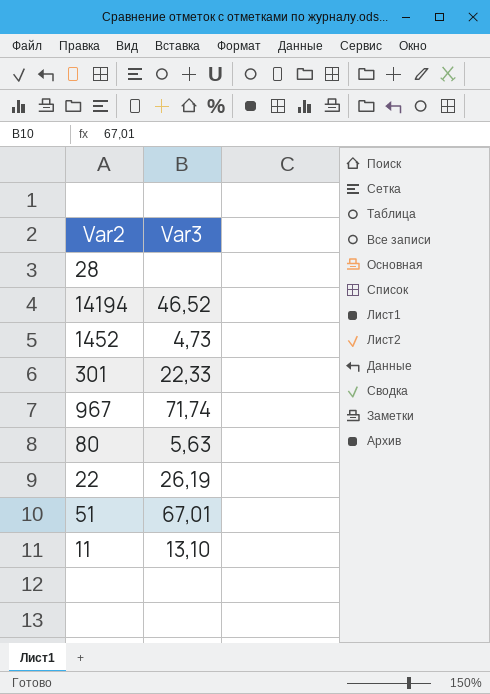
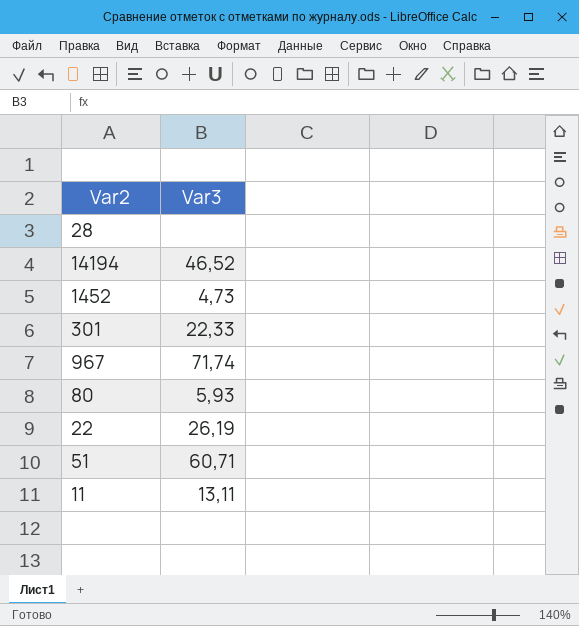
80 | Var3: 5,63 -> 5,93
51 | Var3: 67,01 -> 60,71
11 | Var3: 13,10 -> 13,11

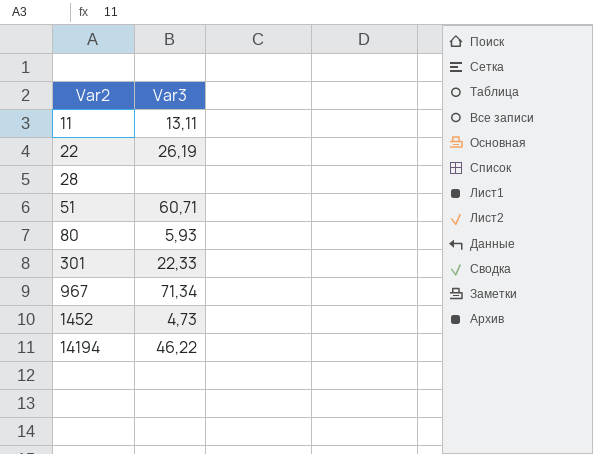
row order: none -> Var2 ascending
967 | Var3: 71,74 -> 71,34
14194 | Var3: 46,52 -> 46,22

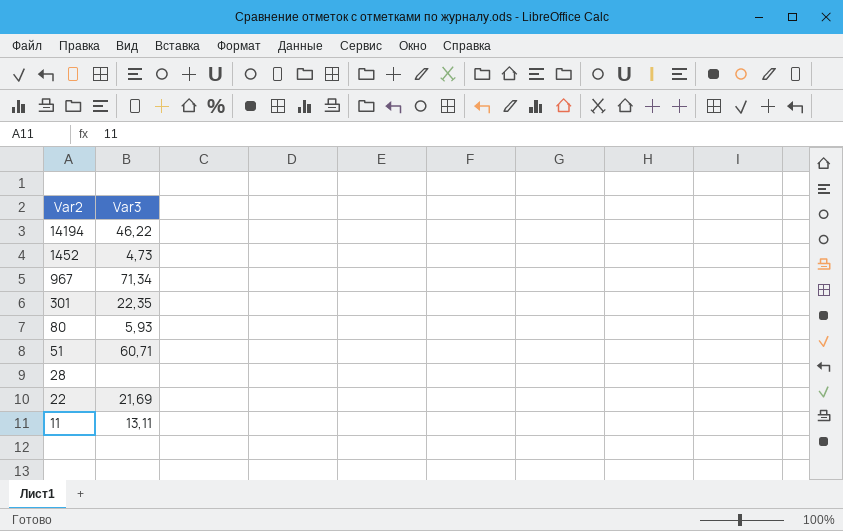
row order: Var2 ascending -> Var2 descending
301 | Var3: 22,33 -> 22,35
22 | Var3: 26,19 -> 21,69

